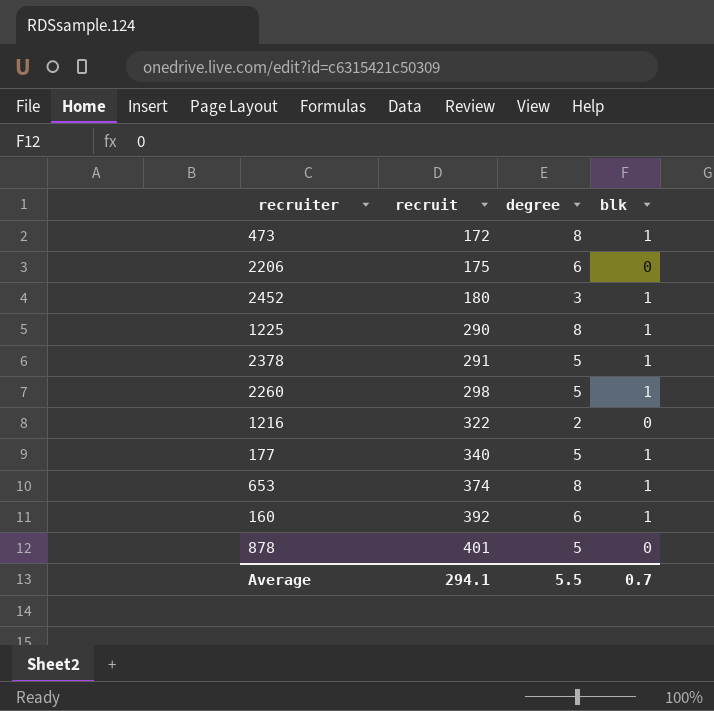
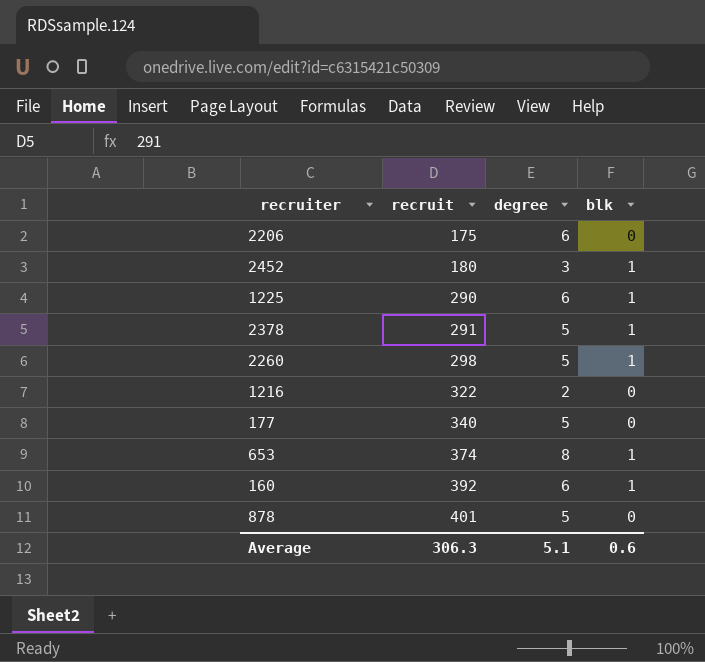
row 473: 172 | 8 | 1 -> none
1225 | degree: 8 -> 6
177 | blk: 1 -> 0
Average | recruit: 294.1 -> 306.3
Average | degree: 5.5 -> 5.1
Average | blk: 0.7 -> 0.6

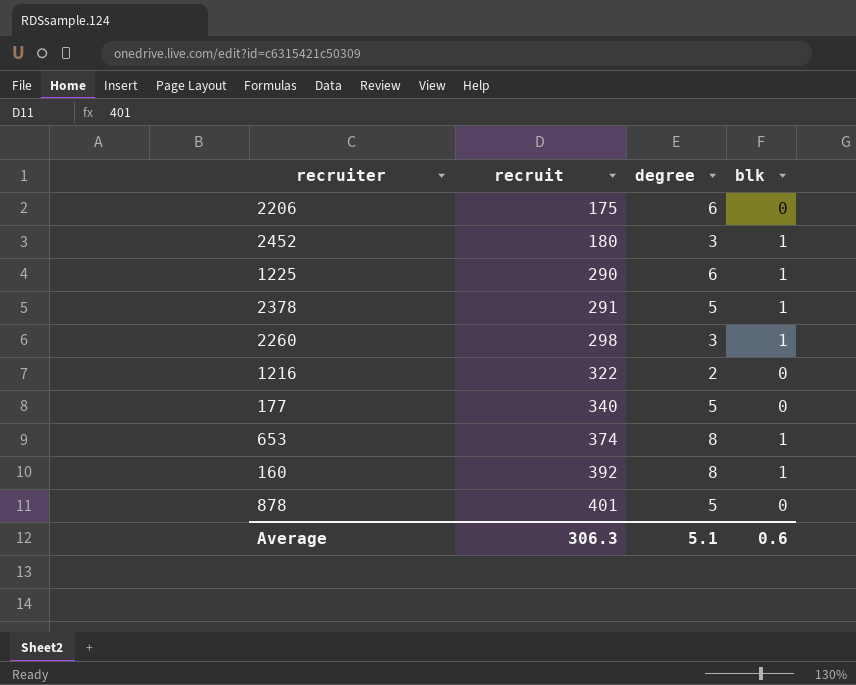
2260 | degree: 5 -> 3
160 | degree: 6 -> 8

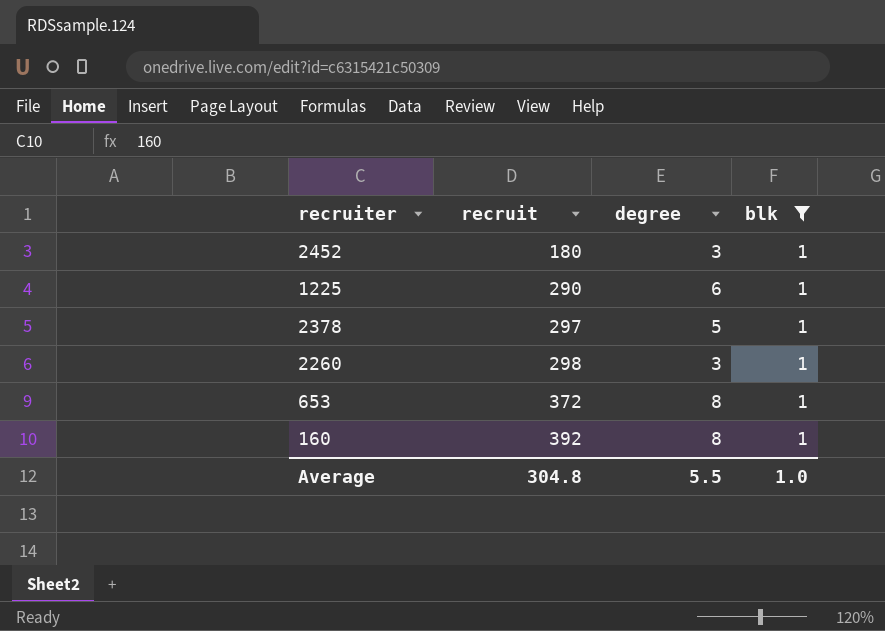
filter: none -> blk = 1
2378 | recruit: 291 -> 297
653 | recruit: 374 -> 372
Average | recruit: 306.3 -> 304.8
Average | degree: 5.1 -> 5.5
Average | blk: 0.6 -> 1.0

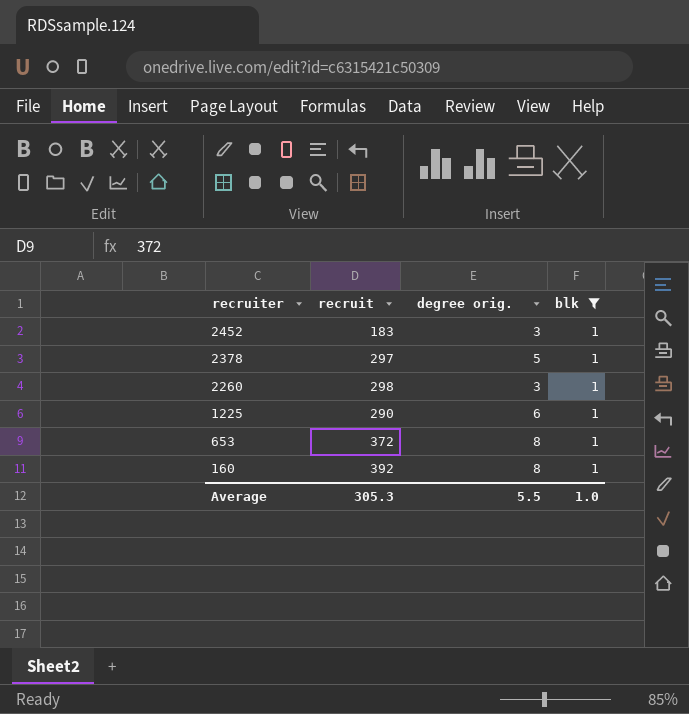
row order: recruit ascending -> recruiter descending
column name: degree -> degree orig.
2452 | recruit: 180 -> 183
Average | recruit: 304.8 -> 305.3

